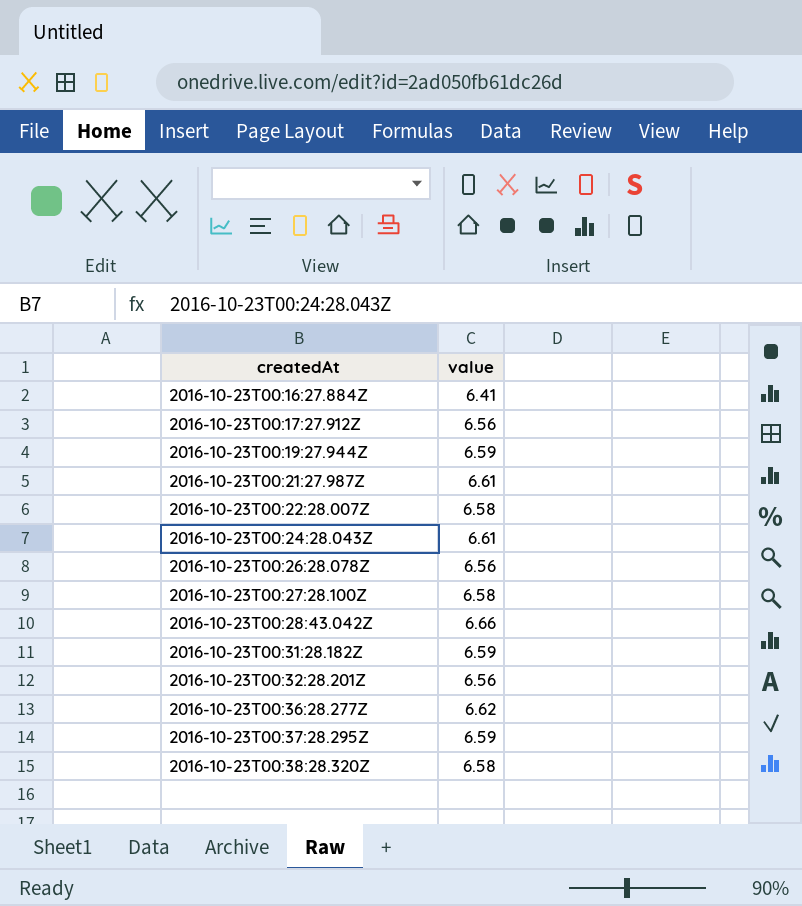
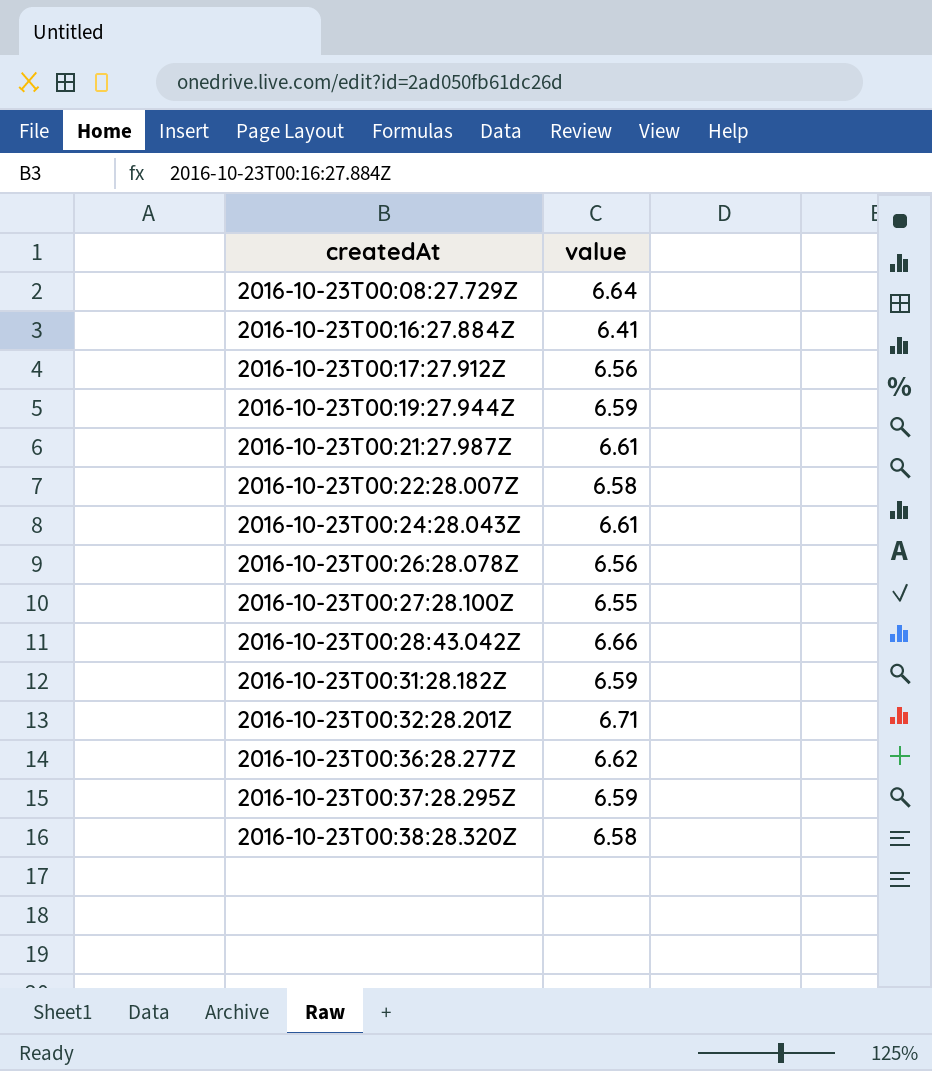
row 2016-10-23T00:08:27.729Z: none -> 6.64
2016-10-23T00:27:28.100Z | value: 6.58 -> 6.55
2016-10-23T00:32:28.201Z | value: 6.56 -> 6.71

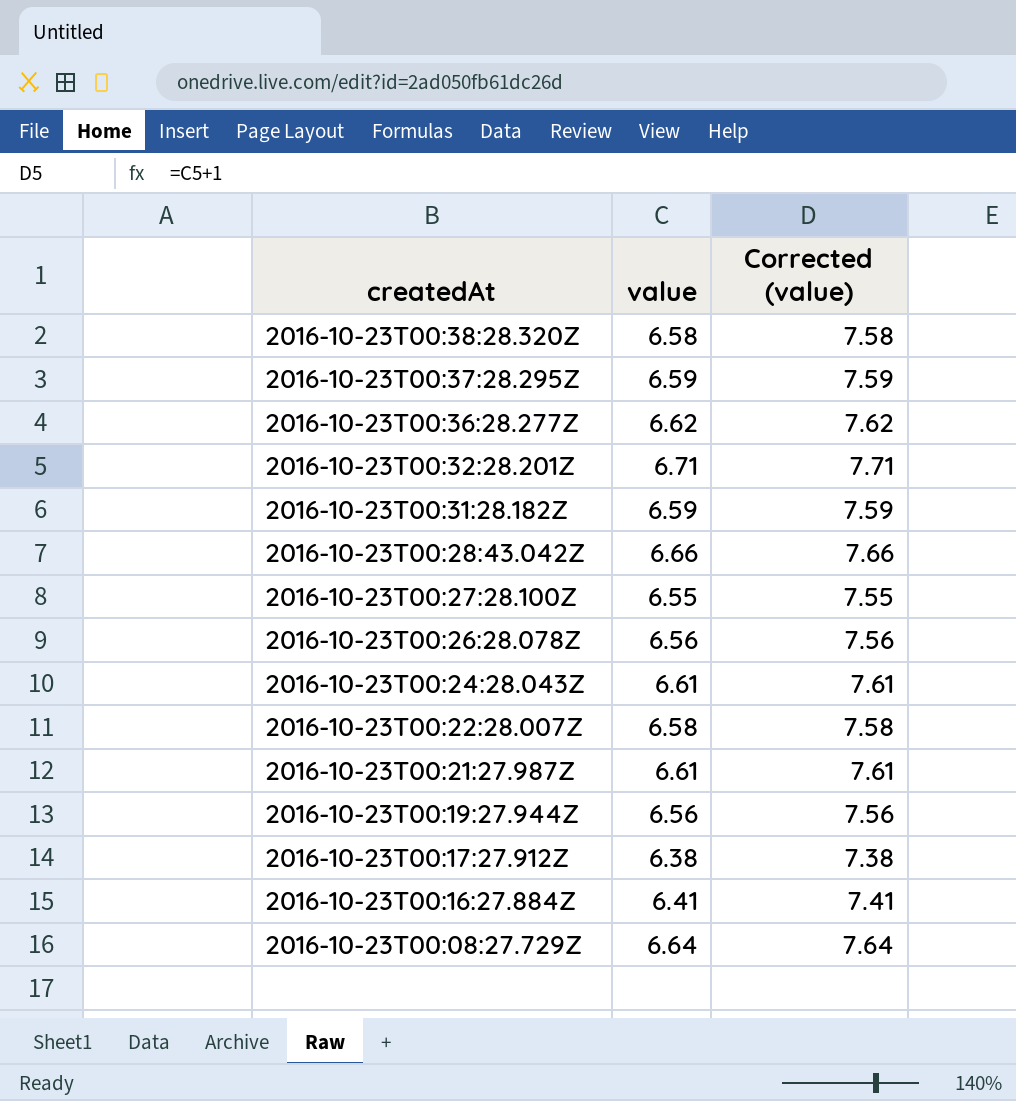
row order: createdAt ascending -> createdAt descending
column Corrected (value) | formula: none -> [value] + 1
2016-10-23T00:19:27.944Z | value: 6.59 -> 6.56
2016-10-23T00:17:27.912Z | value: 6.56 -> 6.38

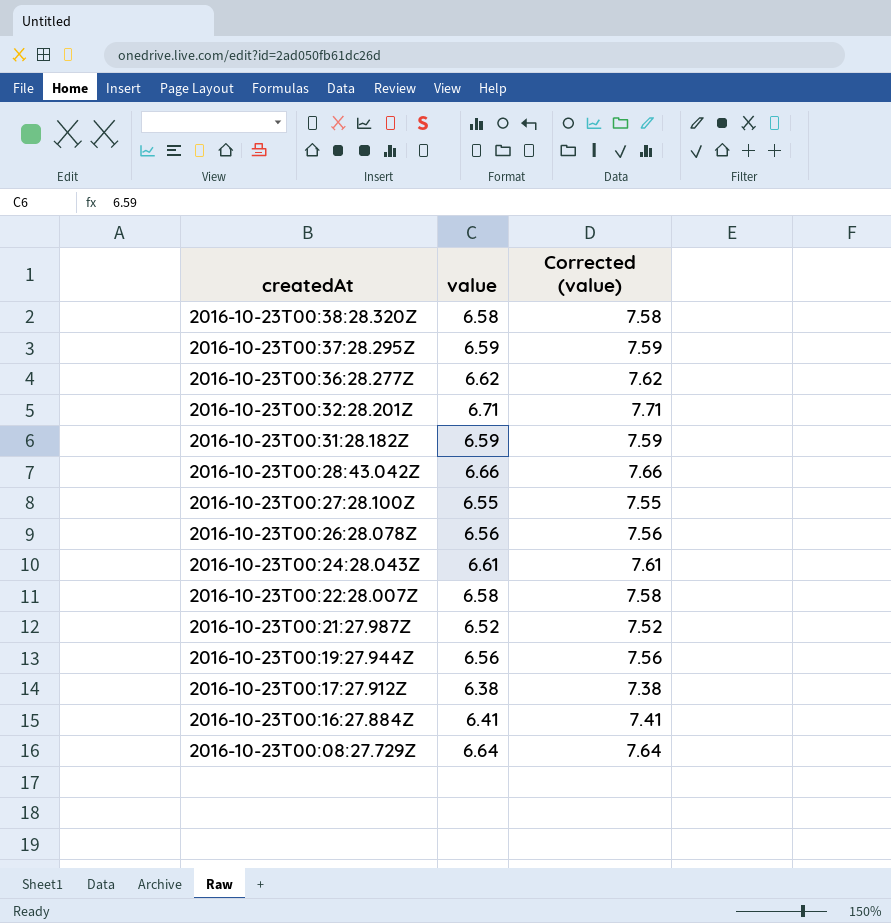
2016-10-23T00:21:27.987Z | value: 6.61 -> 6.52
2016-10-23T00:21:27.987Z | Corrected (value): 7.61 -> 7.52

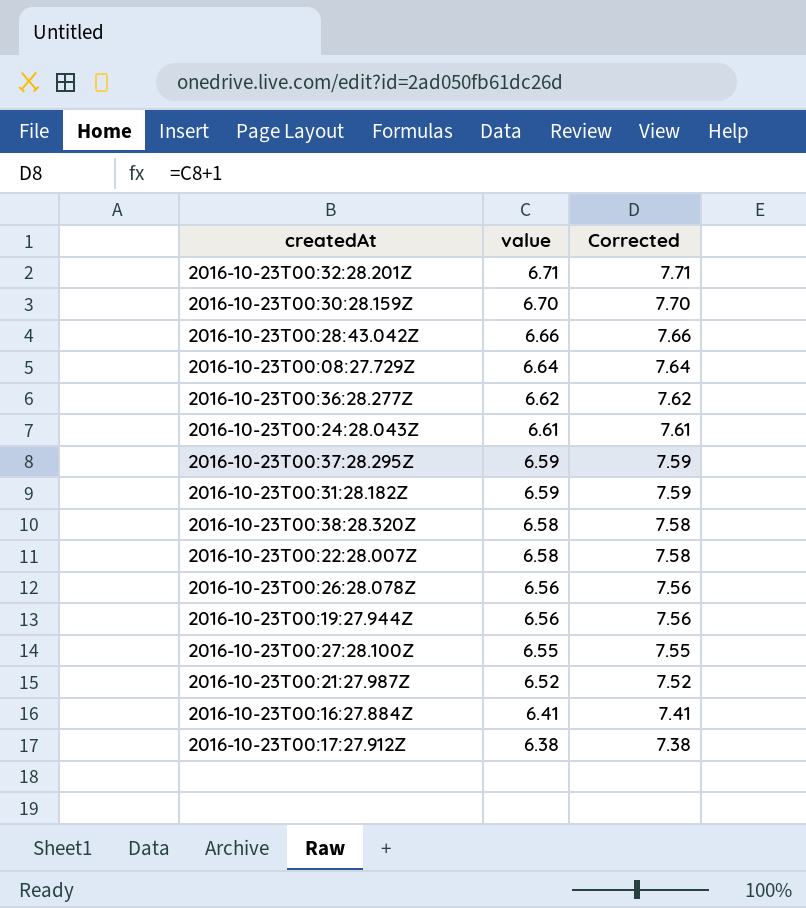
row order: createdAt descending -> value descending
column name: Corrected (value) -> Corrected
row 2016-10-23T00:30:28.159Z: none -> 6.70 | 7.70

